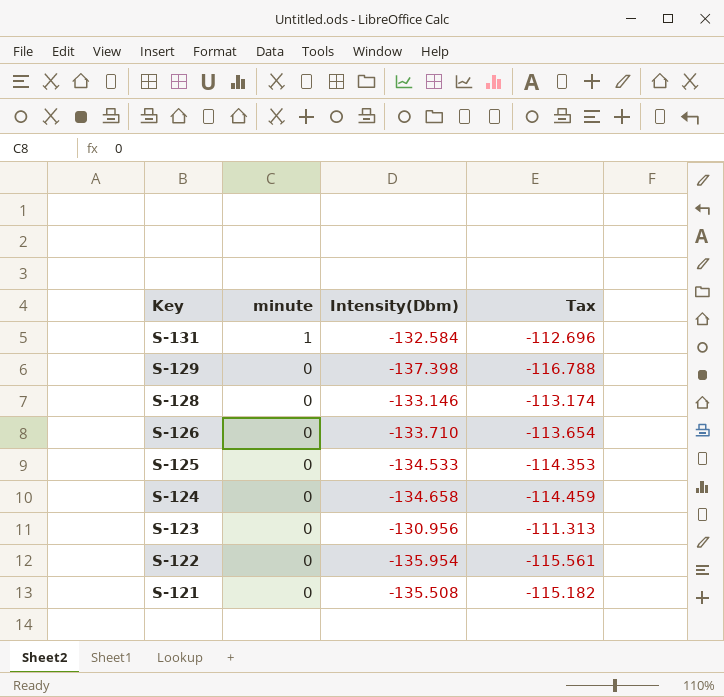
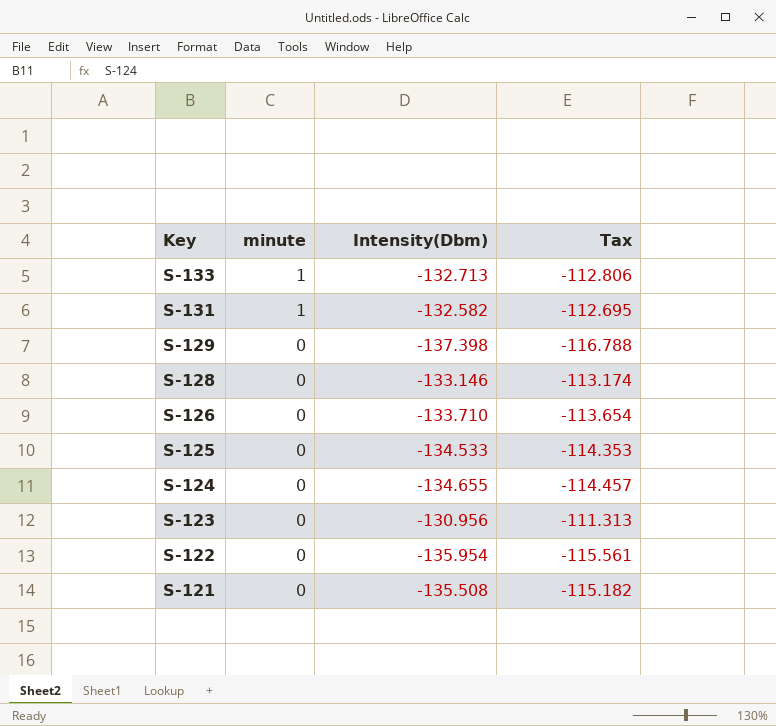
row S-133: none -> 1 | -132.713 | -112.806
S-131 | Intensity(Dbm): -132.584 -> -132.582
S-131 | Tax: -112.696 -> -112.695
S-124 | Intensity(Dbm): -134.658 -> -134.655
S-124 | Tax: -114.459 -> -114.457

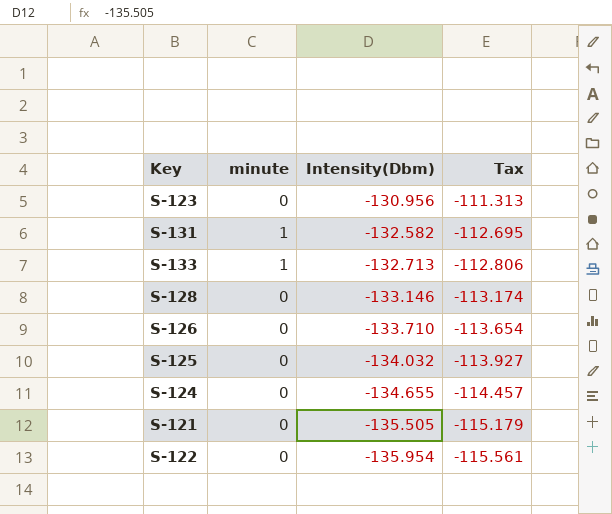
row order: Key descending -> Intensity(Dbm) descending
row S-129: 0 | -137.398 | -116.788 -> none
S-125 | Intensity(Dbm): -134.533 -> -134.032
S-125 | Tax: -114.353 -> -113.927
S-121 | Intensity(Dbm): -135.508 -> -135.505
S-121 | Tax: -115.182 -> -115.179

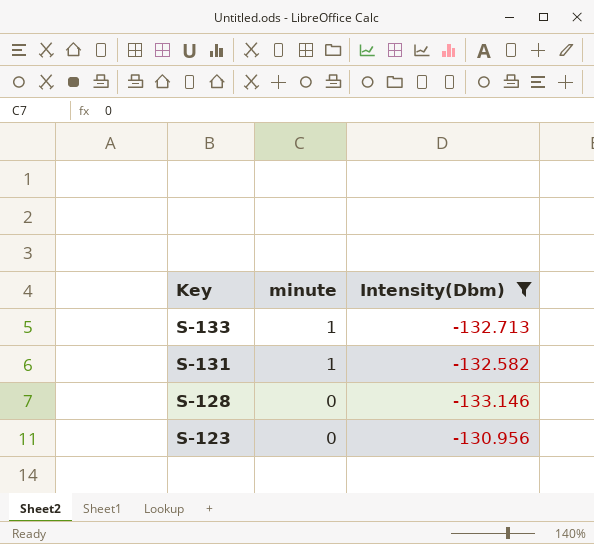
filter: none -> Intensity(Dbm) >= -133.146
row order: Intensity(Dbm) descending -> Key descending
column Tax | formula: [Intensity(Dbm)] * 0.85 -> none

